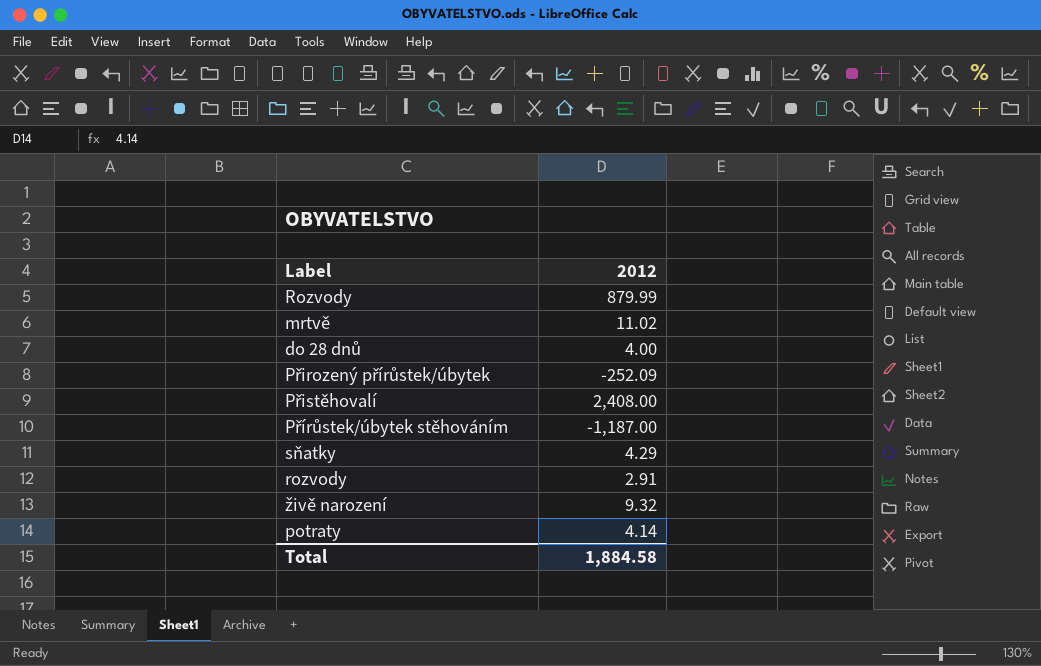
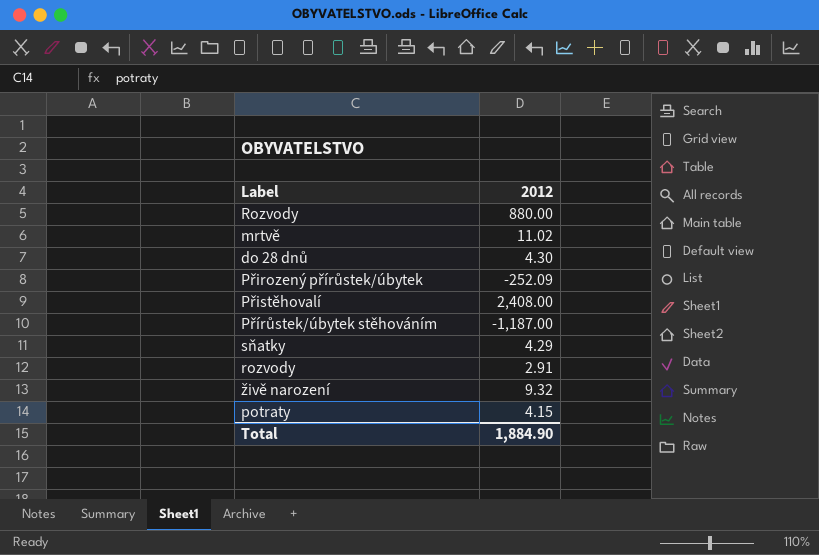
Rozvody | 2012: 879.99 -> 880.00
do 28 dnů | 2012: 4.00 -> 4.30
potraty | 2012: 4.14 -> 4.15
Total | 2012: 1,884.58 -> 1,884.90

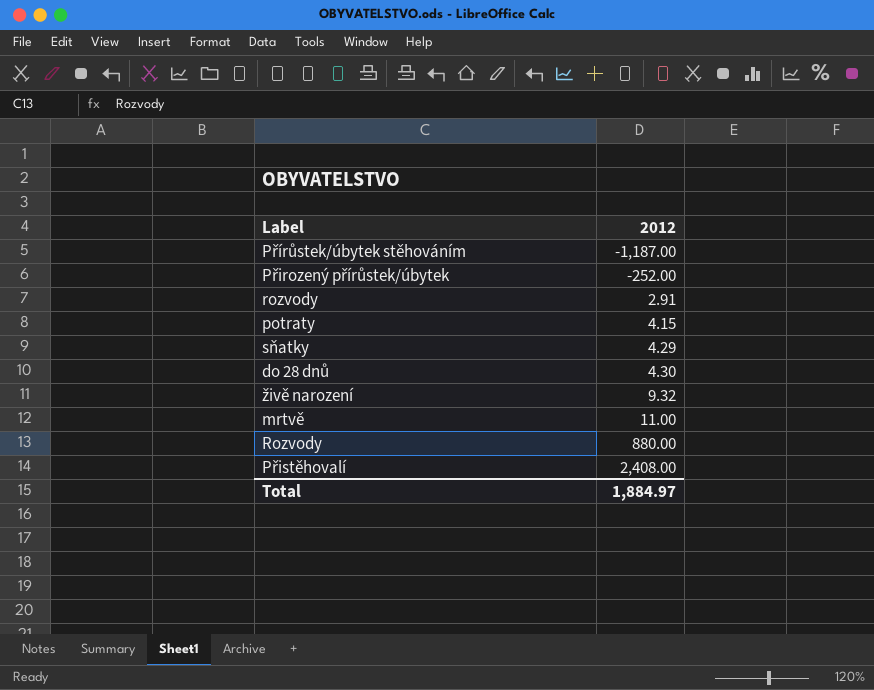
row order: none -> 2012 ascending
Přirozený přírůstek/úbytek | 2012: -252.09 -> -252.00
mrtvě | 2012: 11.02 -> 11.00
Total | 2012: 1,884.90 -> 1,884.97

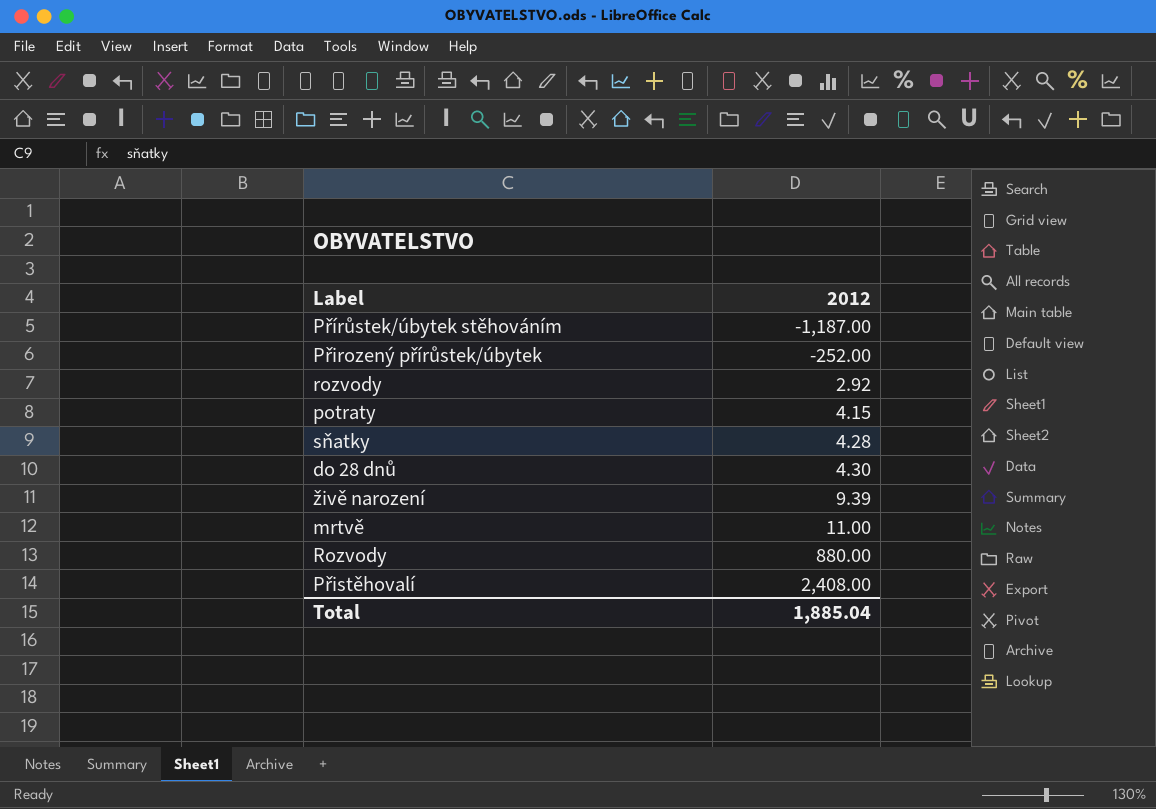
rozvody | 2012: 2.91 -> 2.92
sňatky | 2012: 4.29 -> 4.28
živě narození | 2012: 9.32 -> 9.39
Total | 2012: 1,884.97 -> 1,885.04

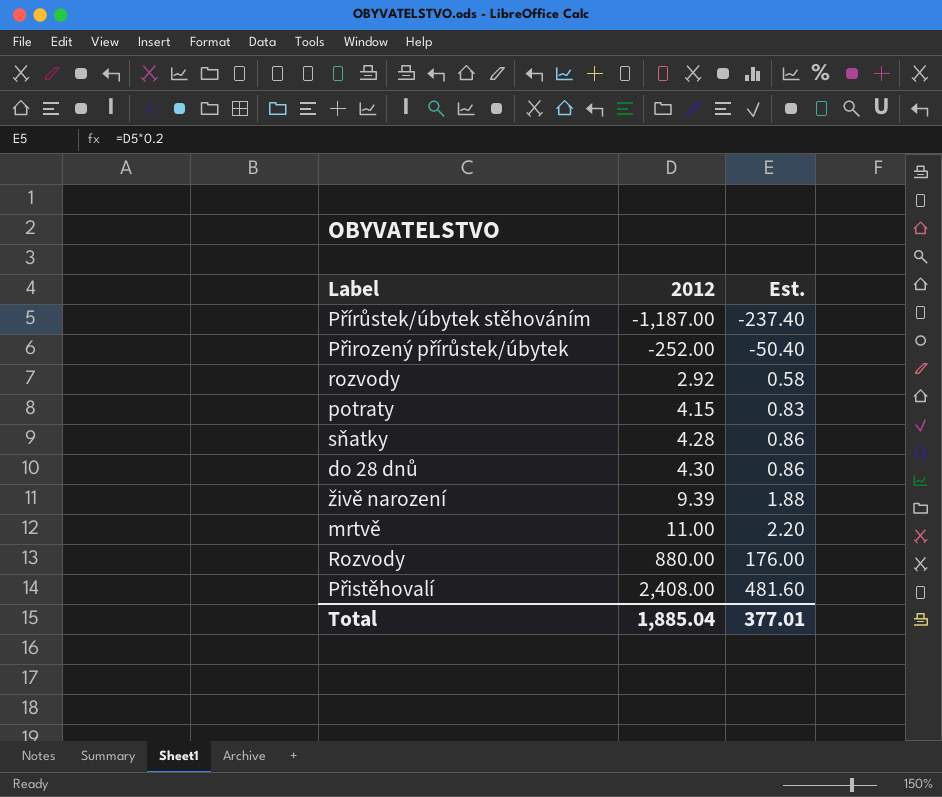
column Est. | formula: none -> [2012] * 0.2

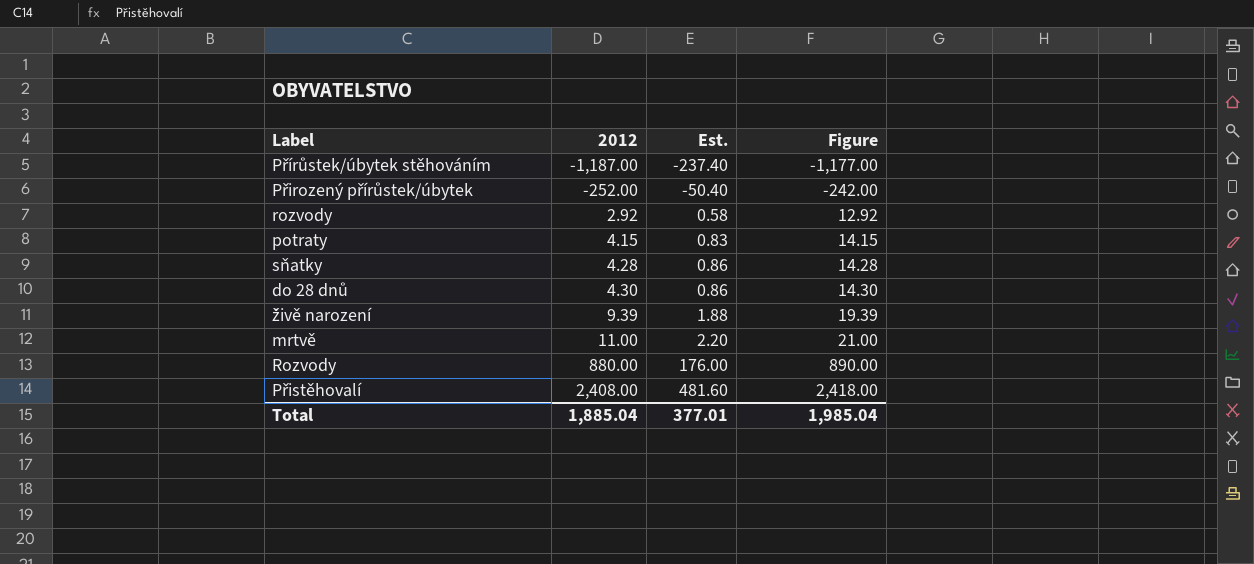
column Figure | formula: none -> [2012] + 10

